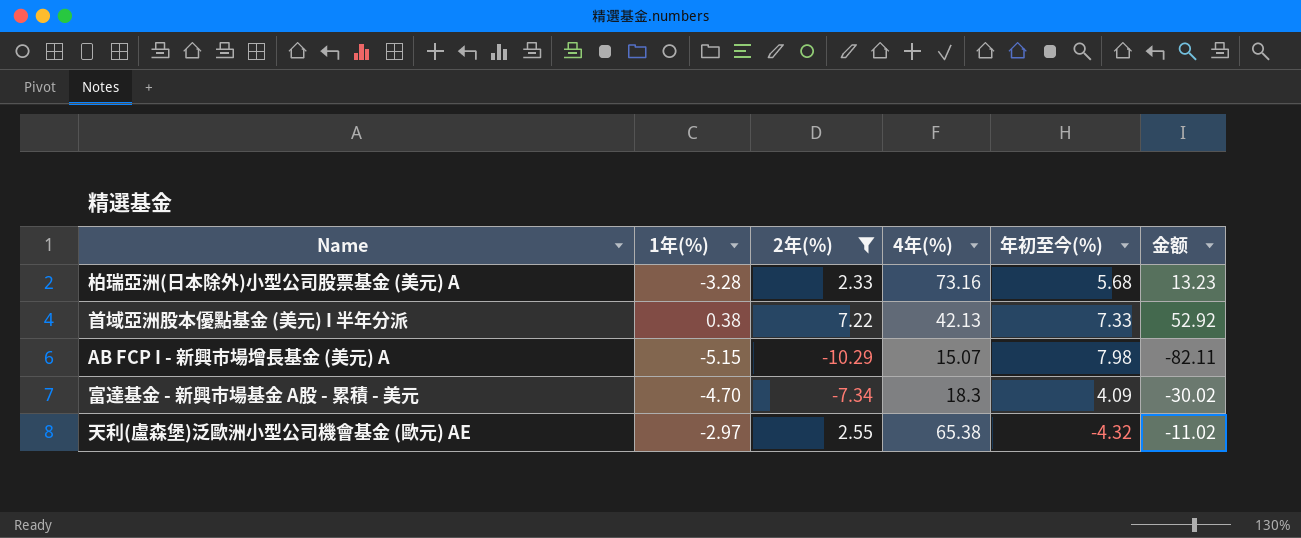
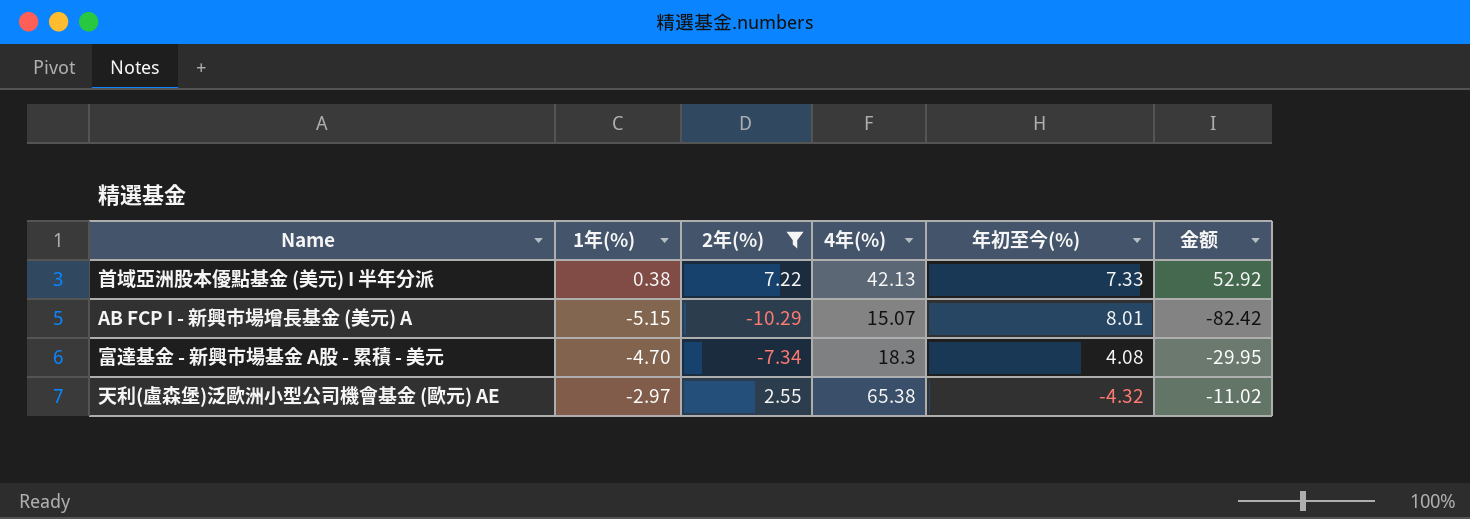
row 柏瑞亞洲(日本除外)小型公司股票基金 (美元) A: -3.28 | 2.33 | 73.16 | 5.68 | 13.23 -> none
AB FCP I - 新興市場增長基金 (美元) A | 年初至今(%): 7.98 -> 8.01
AB FCP I - 新興市場增長基金 (美元) A | 金额: -82.11 -> -82.42
富達基金 - 新興市場基金 A股 - 累積 - 美元 | 年初至今(%): 4.09 -> 4.08
富達基金 - 新興市場基金 A股 - 累積 - 美元 | 金额: -30.02 -> -29.95

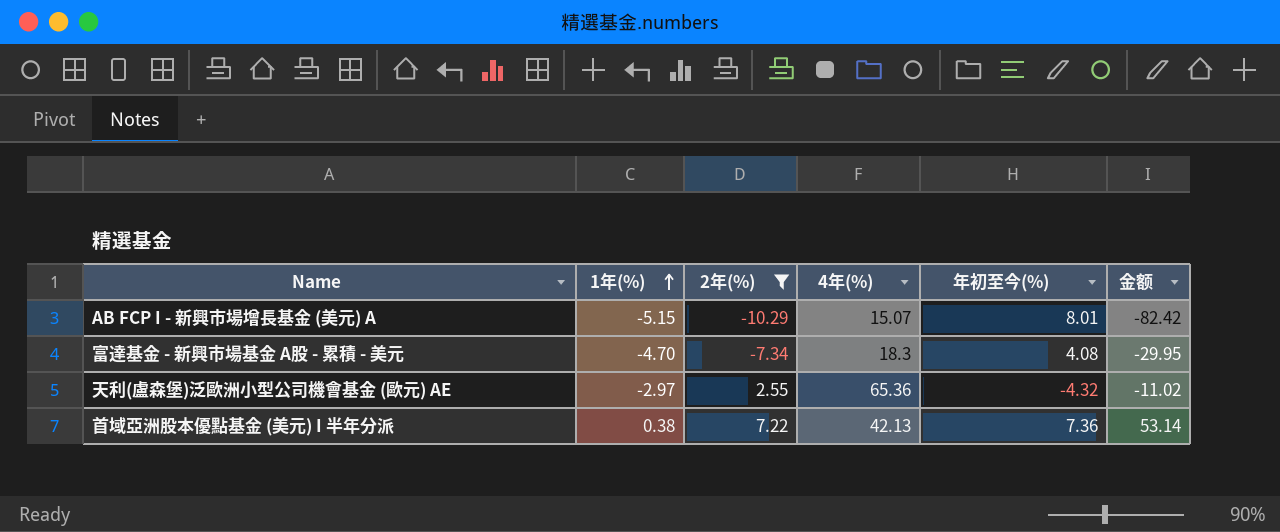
row order: none -> 1年(%) ascending
天利(盧森堡)泛歐洲小型公司機會基金 (歐元) AE | 4年(%): 65.38 -> 65.36
首域亞洲股本優點基金 (美元) I 半年分派 | 年初至今(%): 7.33 -> 7.36
首域亞洲股本優點基金 (美元) I 半年分派 | 金额: 52.92 -> 53.14

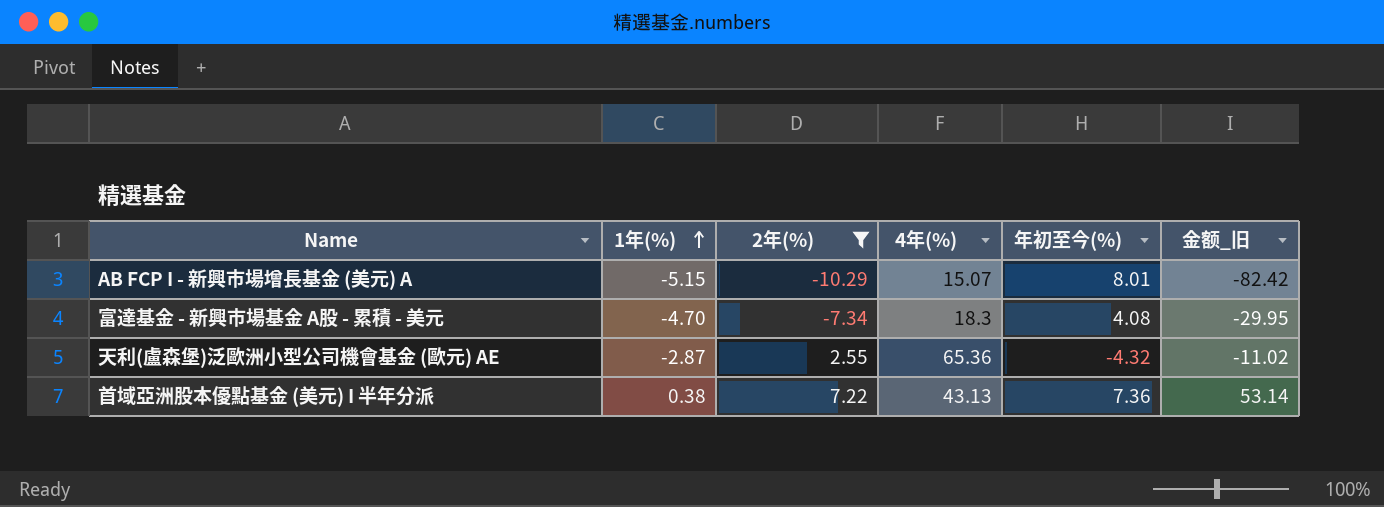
column name: 金额 -> 金额_旧
天利(盧森堡)泛歐洲小型公司機會基金 (歐元) AE | 1年(%): -2.97 -> -2.87
首域亞洲股本優點基金 (美元) I 半年分派 | 4年(%): 42.13 -> 43.13

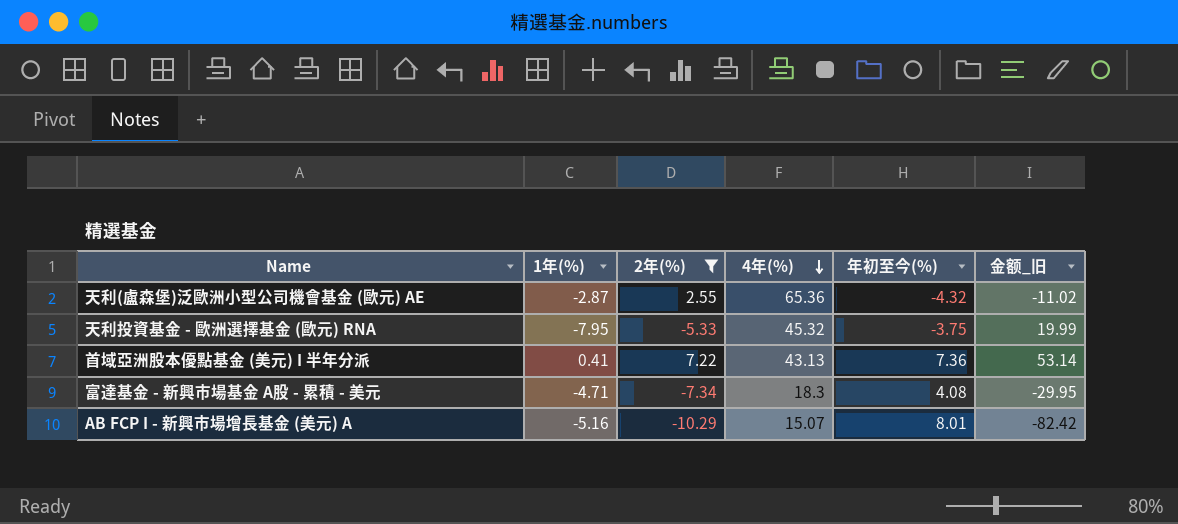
row order: 1年(%) ascending -> 4年(%) descending
row 天利投資基金 - 歐洲選擇基金 (歐元) RNA: none -> -7.95 | -5.33 | 45.32 | -3.75 | 19.99
首域亞洲股本優點基金 (美元) I 半年分派 | 1年(%): 0.38 -> 0.41
富達基金 - 新興市場基金 A股 - 累積 - 美元 | 1年(%): -4.70 -> -4.71
AB FCP I - 新興市場增長基金 (美元) A | 1年(%): -5.15 -> -5.16

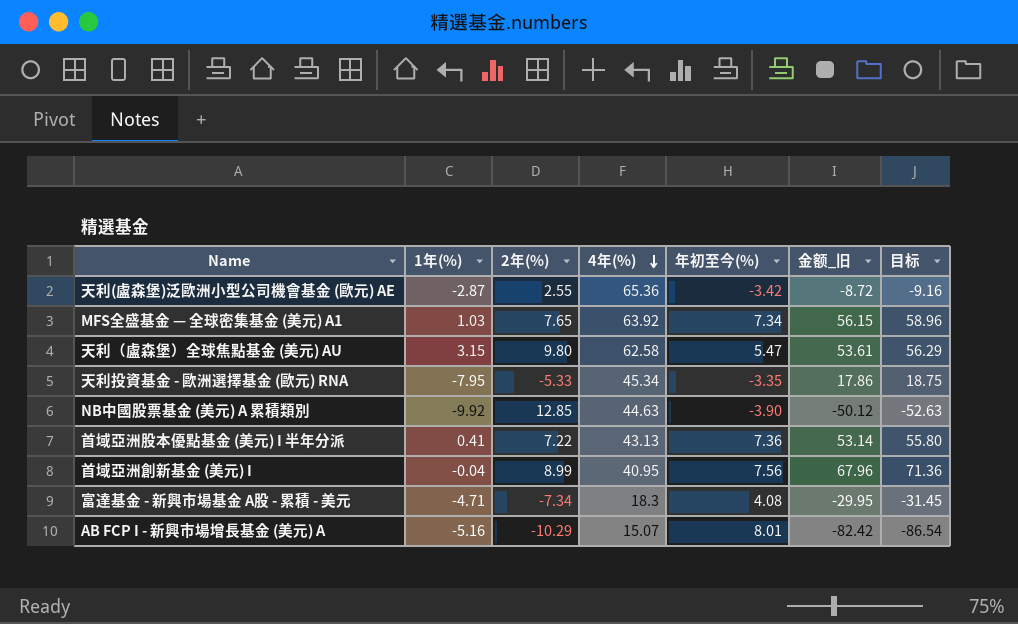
filter: 2年(%) <= 7.22 -> none
column 目标 | formula: none -> [金额_旧] * 1.05
天利(盧森堡)泛歐洲小型公司機會基金 (歐元) AE | 年初至今(%): -4.32 -> -3.42
天利(盧森堡)泛歐洲小型公司機會基金 (歐元) AE | 金额_旧: -11.02 -> -8.72
天利投資基金 - 歐洲選擇基金 (歐元) RNA | 4年(%): 45.32 -> 45.34
天利投資基金 - 歐洲選擇基金 (歐元) RNA | 年初至今(%): -3.75 -> -3.35
天利投資基金 - 歐洲選擇基金 (歐元) RNA | 金额_旧: 19.99 -> 17.86

